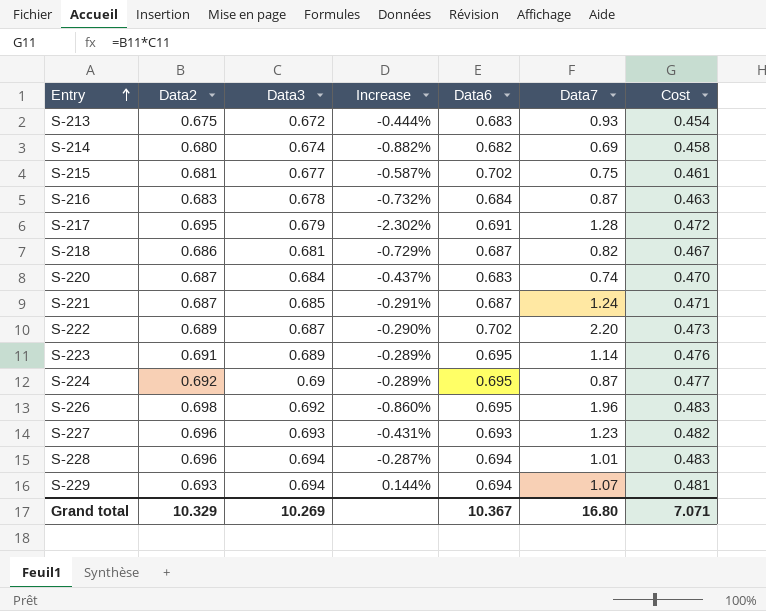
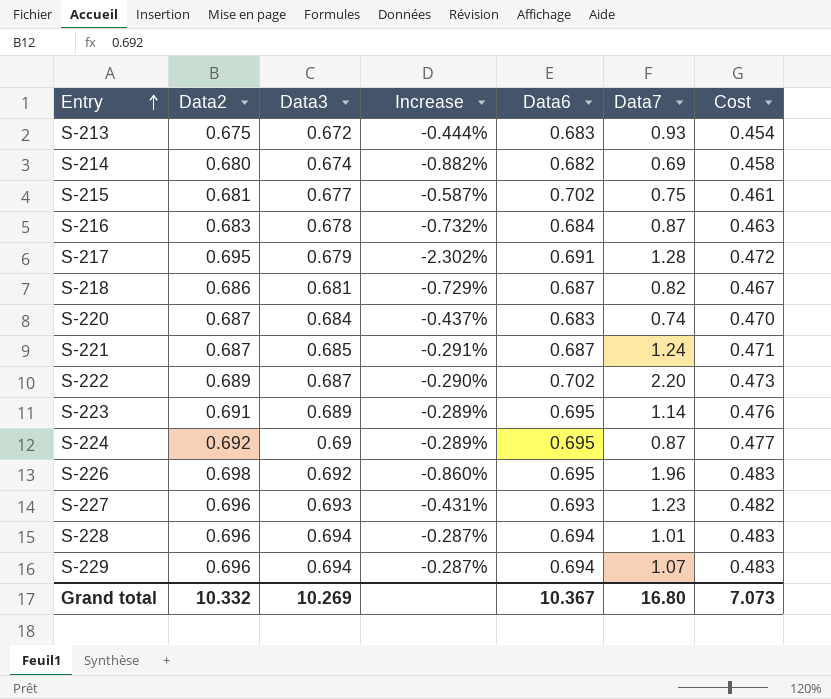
S-229 | Data2: 0.693 -> 0.696
S-229 | Increase: 0.144% -> -0.287%
S-229 | Cost: 0.481 -> 0.483
Grand total | Data2: 10.329 -> 10.332
Grand total | Cost: 7.071 -> 7.073

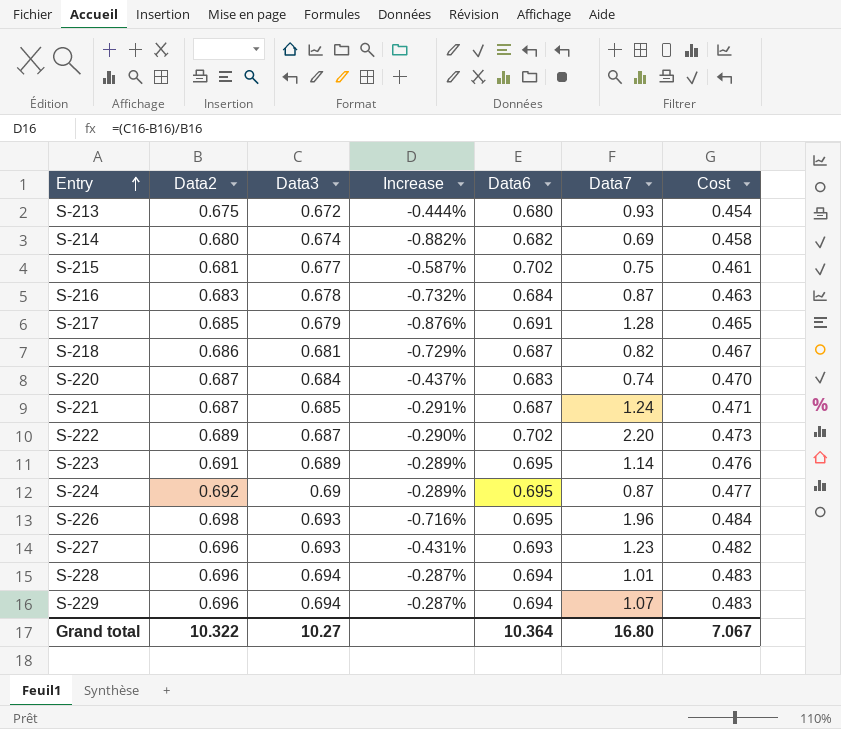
S-213 | Data6: 0.683 -> 0.680
S-217 | Data2: 0.695 -> 0.685
S-217 | Increase: -2.302% -> -0.876%
S-217 | Cost: 0.472 -> 0.465
S-226 | Data3: 0.692 -> 0.693
S-226 | Increase: -0.860% -> -0.716%
S-226 | Cost: 0.483 -> 0.484
Grand total | Data2: 10.332 -> 10.322
Grand total | Data3: 10.269 -> 10.27
Grand total | Data6: 10.367 -> 10.364
Grand total | Cost: 7.073 -> 7.067

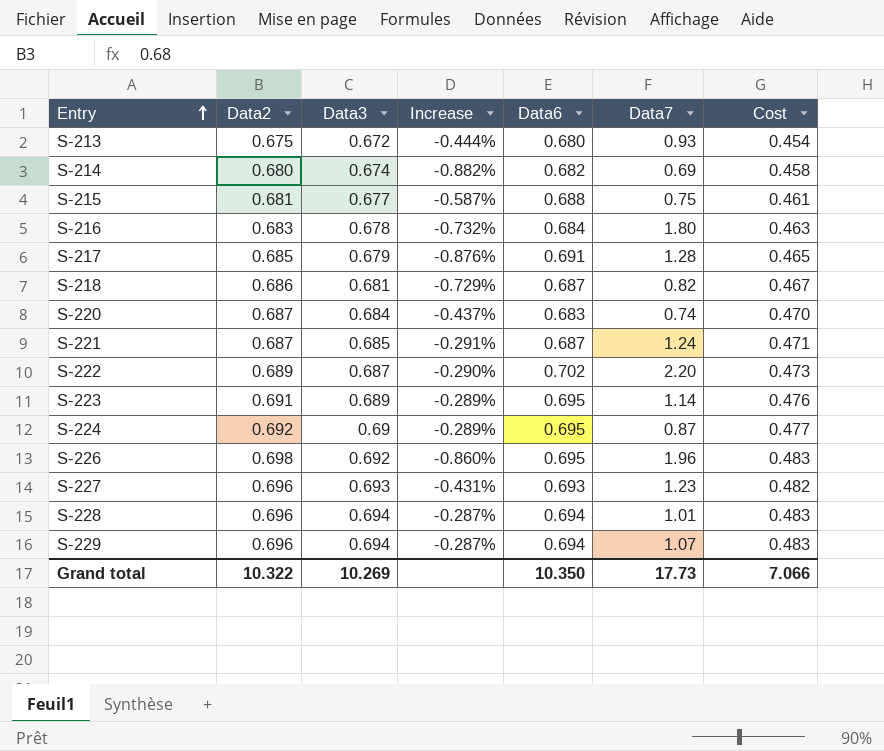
S-215 | Data6: 0.702 -> 0.688
S-216 | Data7: 0.87 -> 1.80
S-226 | Data3: 0.693 -> 0.692
S-226 | Increase: -0.716% -> -0.860%
S-226 | Cost: 0.484 -> 0.483
Grand total | Data3: 10.27 -> 10.269
Grand total | Data6: 10.364 -> 10.350
Grand total | Data7: 16.80 -> 17.73
Grand total | Cost: 7.067 -> 7.066

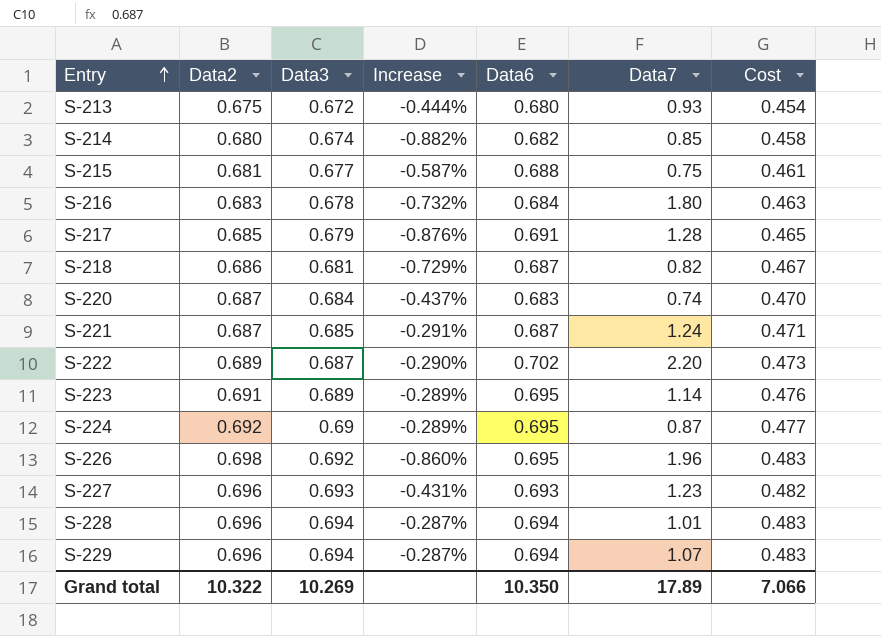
S-214 | Data7: 0.69 -> 0.85
Grand total | Data7: 17.73 -> 17.89

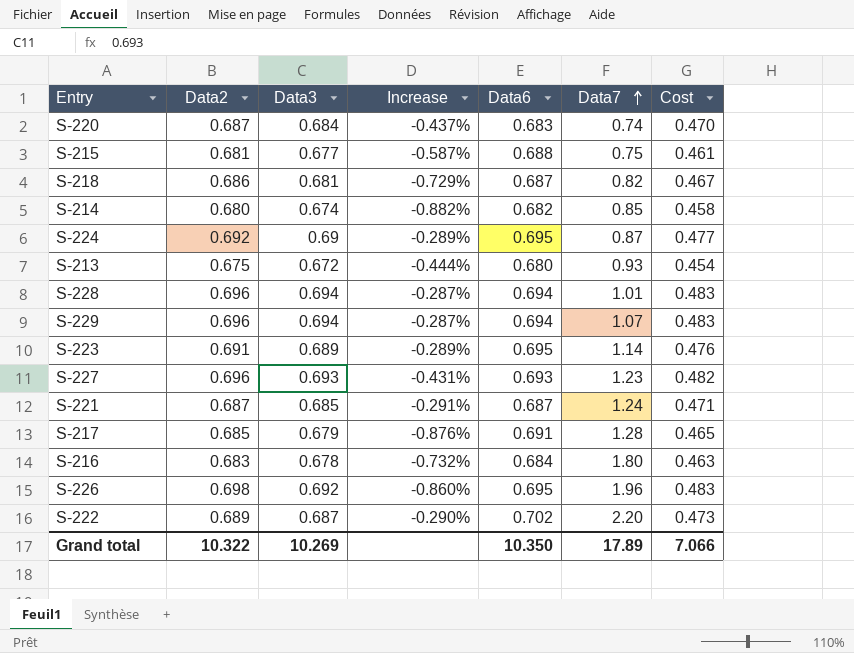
row order: Entry ascending -> Data7 ascending

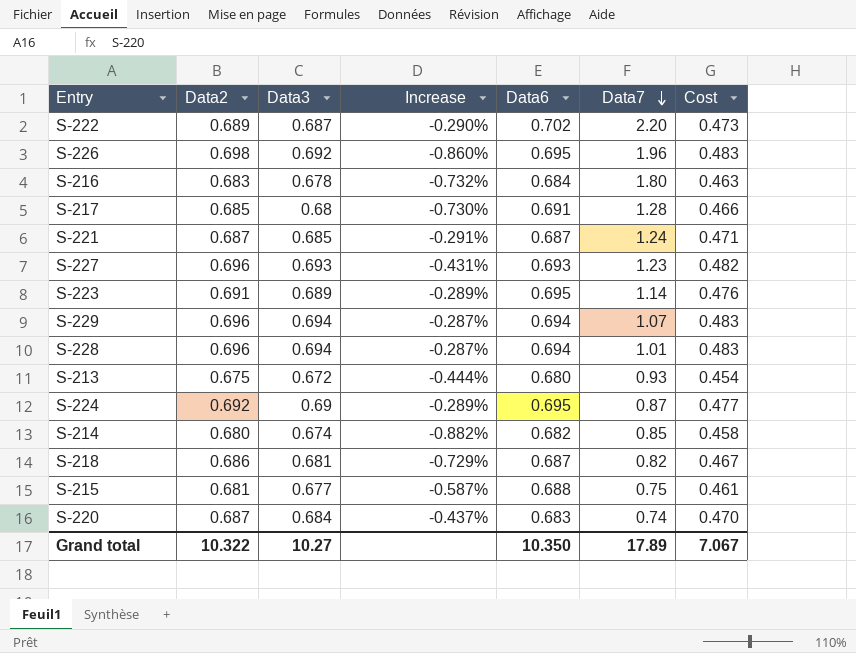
row order: Data7 ascending -> Data7 descending
S-217 | Data3: 0.679 -> 0.68
S-217 | Increase: -0.876% -> -0.730%
S-217 | Cost: 0.465 -> 0.466
Grand total | Data3: 10.269 -> 10.27
Grand total | Cost: 7.066 -> 7.067

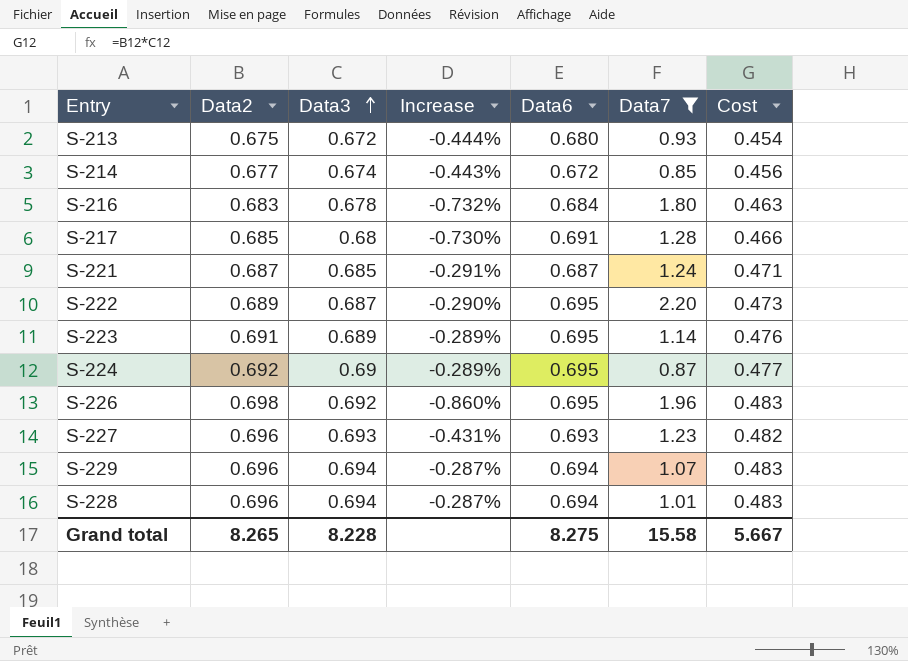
filter: none -> Data7 >= 0.85
row order: Data7 descending -> Data3 ascending
S-214 | Data2: 0.680 -> 0.677
S-214 | Increase: -0.882% -> -0.443%
S-214 | Data6: 0.682 -> 0.672
S-214 | Cost: 0.458 -> 0.456
S-222 | Data6: 0.702 -> 0.695
Grand total | Data2: 10.322 -> 8.265
Grand total | Data3: 10.27 -> 8.228
Grand total | Data6: 10.350 -> 8.275
Grand total | Data7: 17.89 -> 15.58
Grand total | Cost: 7.067 -> 5.667

